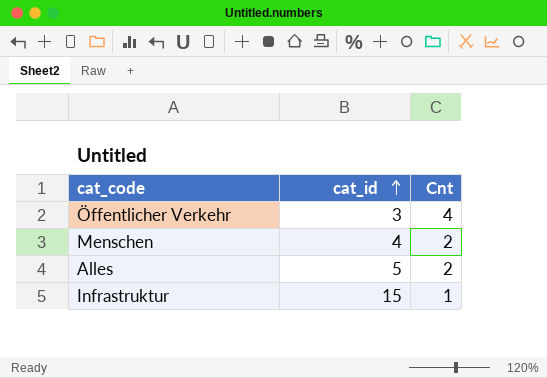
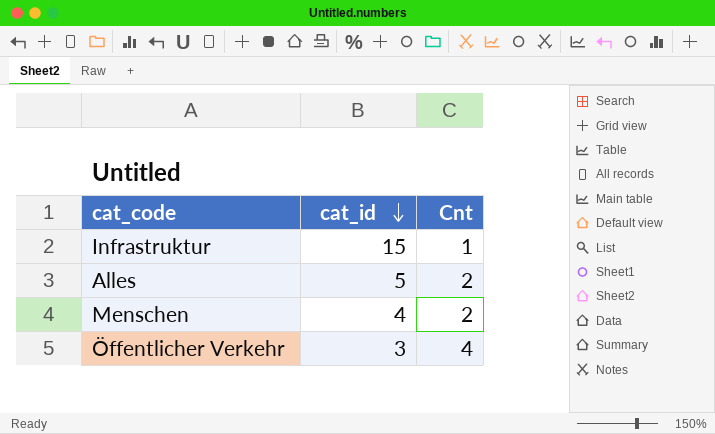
row order: cat_id ascending -> cat_id descending

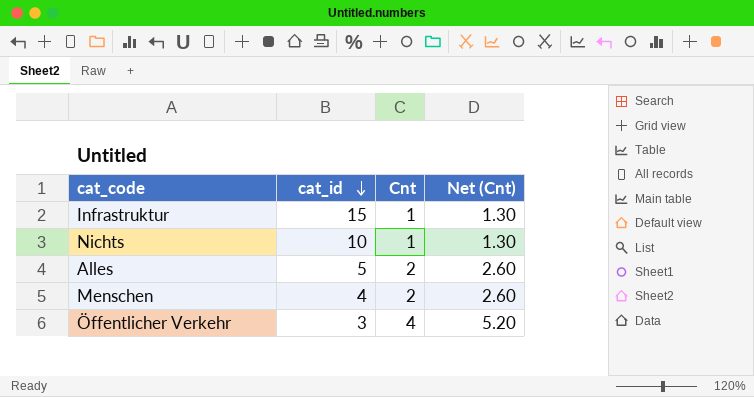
column Net (Cnt) | formula: none -> [Cnt] * 1.3
row Nichts: none -> 10 | 1 | 1.30

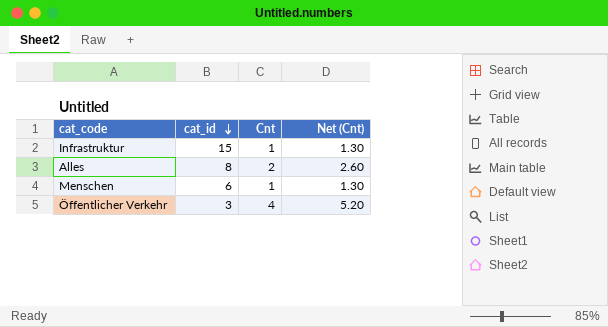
row Nichts: 10 | 1 | 1.30 -> none
Alles | cat_id: 5 -> 8
Menschen | cat_id: 4 -> 6
Menschen | Cnt: 2 -> 1
Menschen | Net (Cnt): 2.60 -> 1.30

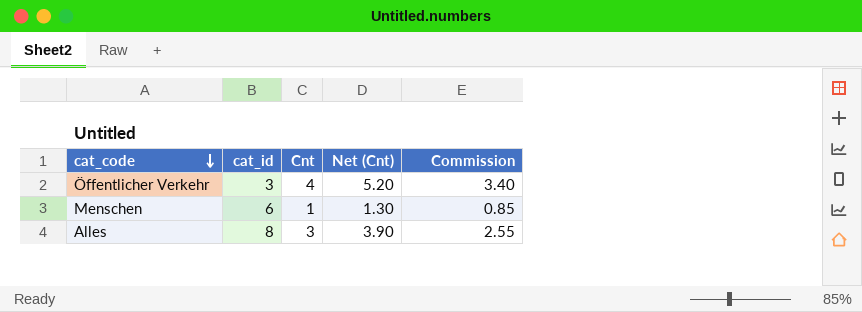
row order: cat_id descending -> cat_code descending
column Commission | formula: none -> [Cnt] * 0.85
row Infrastruktur: 15 | 1 | 1.30 -> none
Alles | Cnt: 2 -> 3
Alles | Net (Cnt): 2.60 -> 3.90

